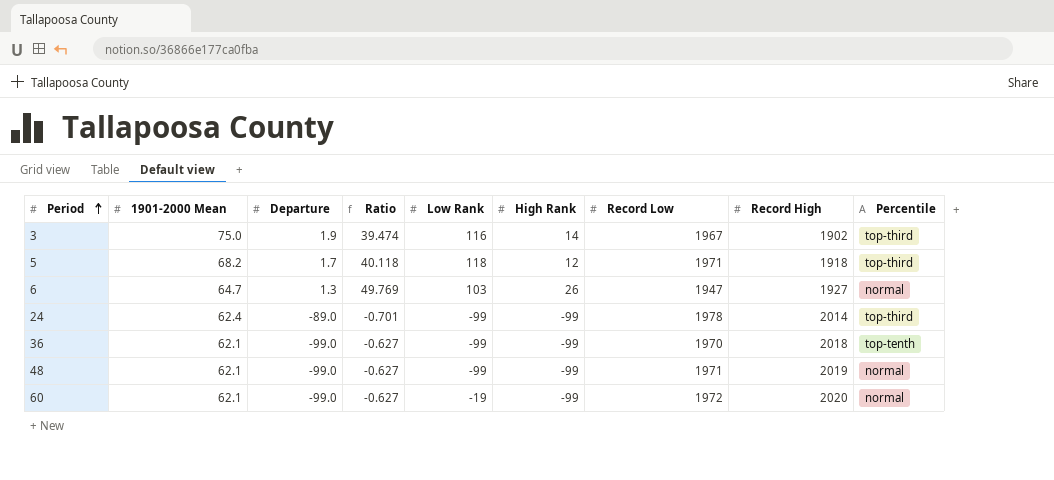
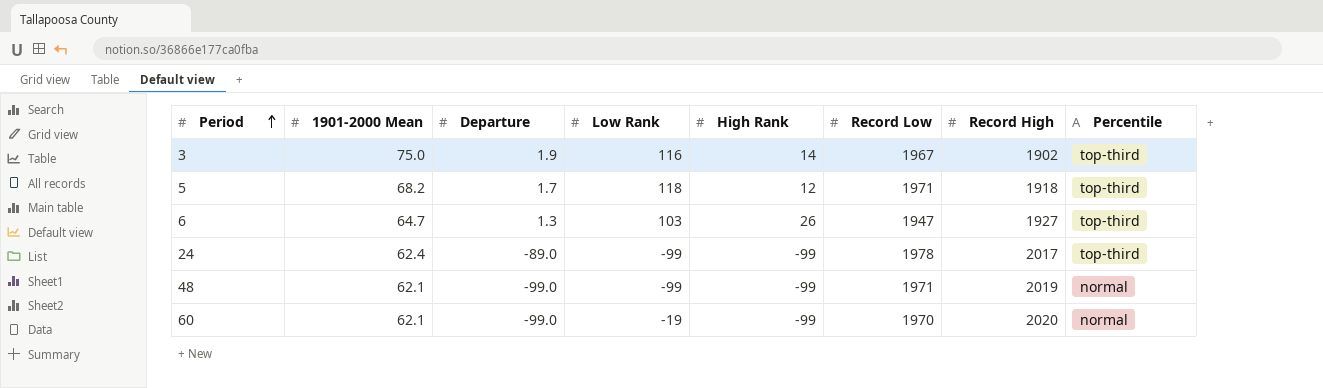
column Ratio | formula: [1901-2000 Mean] / [Departure] -> none
row 36: 62.1 | -99.0 | -0.627 | -99 | -99 | 1970 | 2018 | top-tenth -> none
6 | Percentile: normal -> top-third
24 | Record High: 2014 -> 2017
60 | Record Low: 1972 -> 1970

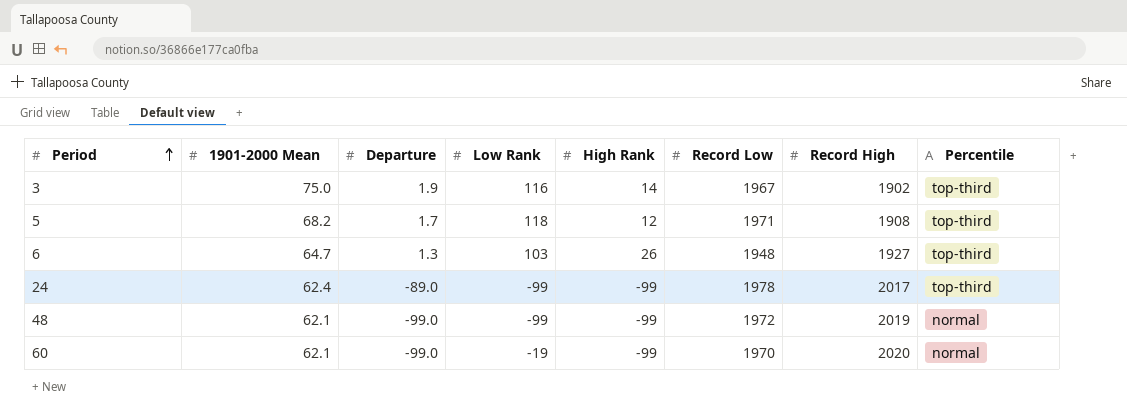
5 | Record High: 1918 -> 1908
6 | Record Low: 1947 -> 1948
48 | Record Low: 1971 -> 1972

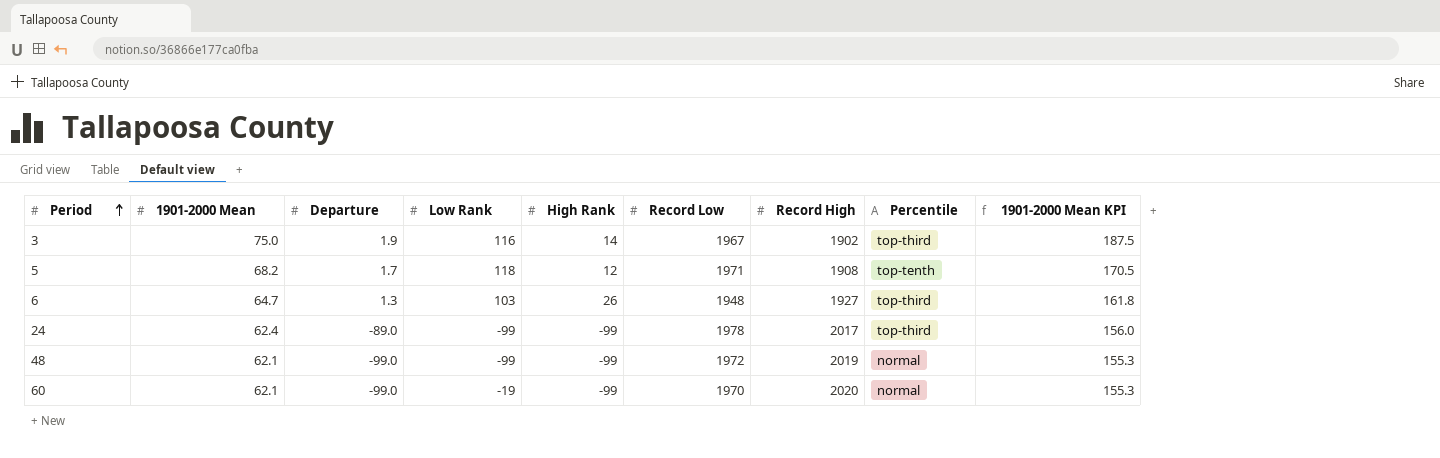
column 1901-2000 Mean KPI | formula: none -> [1901-2000 Mean] * 2.5
5 | Percentile: top-third -> top-tenth

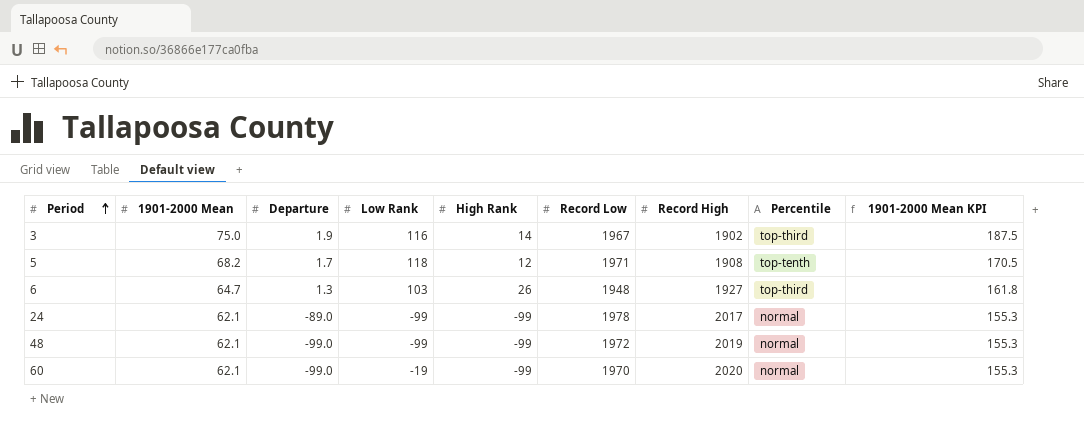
24 | 1901-2000 Mean: 62.4 -> 62.1
24 | Percentile: top-third -> normal
24 | 1901-2000 Mean KPI: 156.0 -> 155.3

